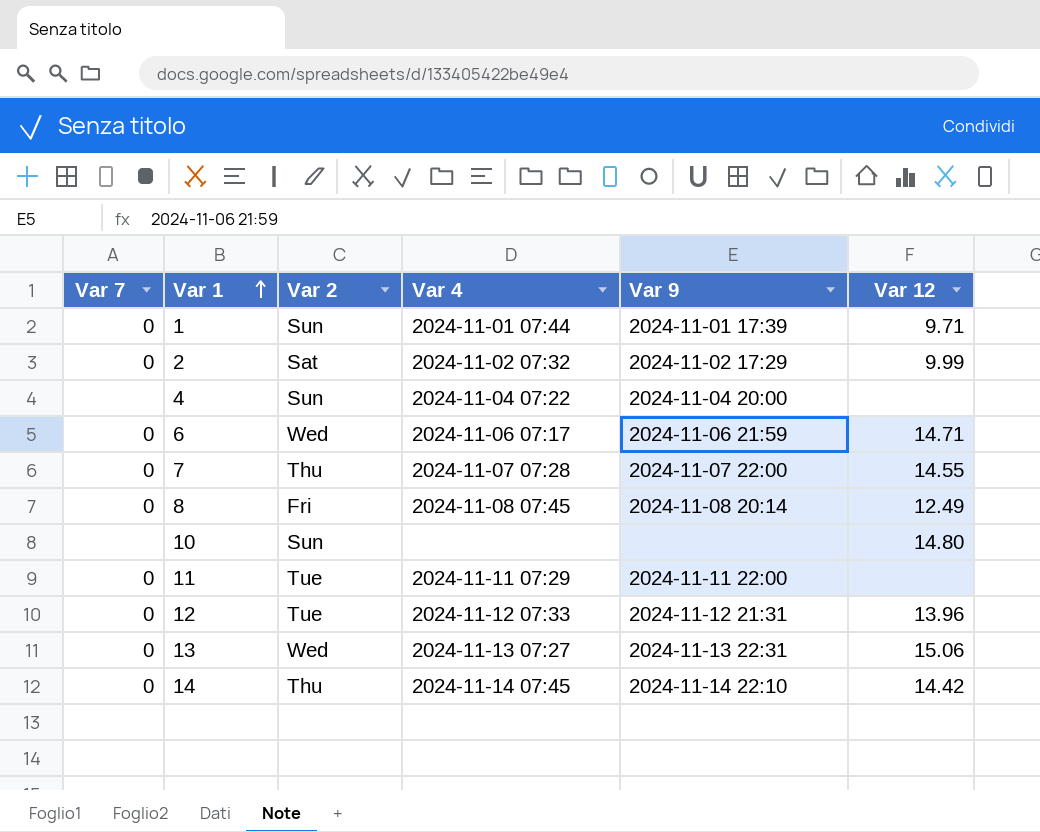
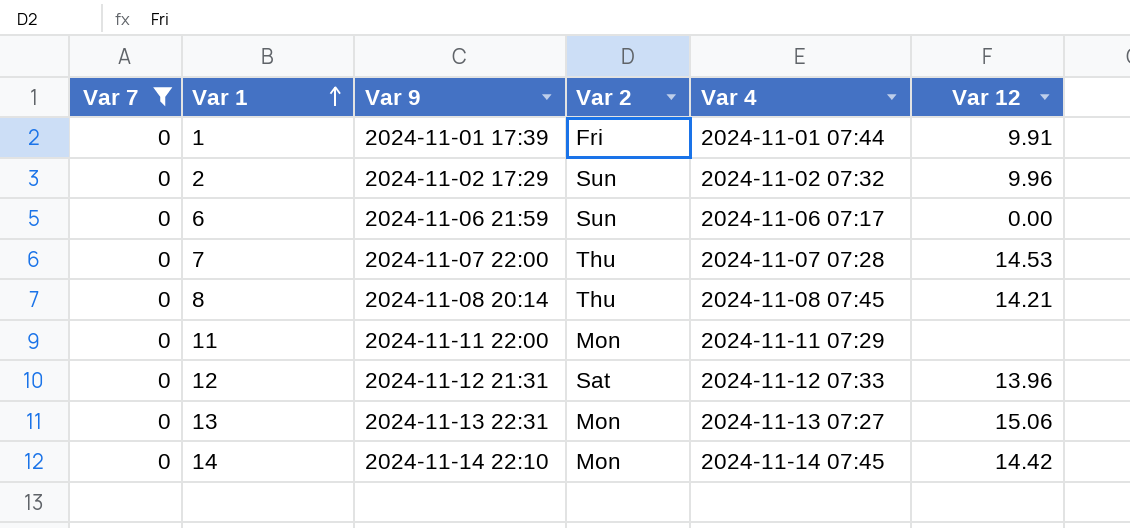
filter: none -> Var 7 = 0
column Var 9 | position: 5 -> 3
1 | Var 2: Sun -> Fri
1 | Var 12: 9.71 -> 9.91
2 | Var 2: Sat -> Sun
2 | Var 12: 9.99 -> 9.96
6 | Var 2: Wed -> Sun
6 | Var 12: 14.71 -> 0.00
7 | Var 12: 14.55 -> 14.53
8 | Var 2: Fri -> Thu
8 | Var 12: 12.49 -> 14.21
11 | Var 2: Tue -> Mon
12 | Var 2: Tue -> Sat
13 | Var 2: Wed -> Mon
14 | Var 2: Thu -> Mon

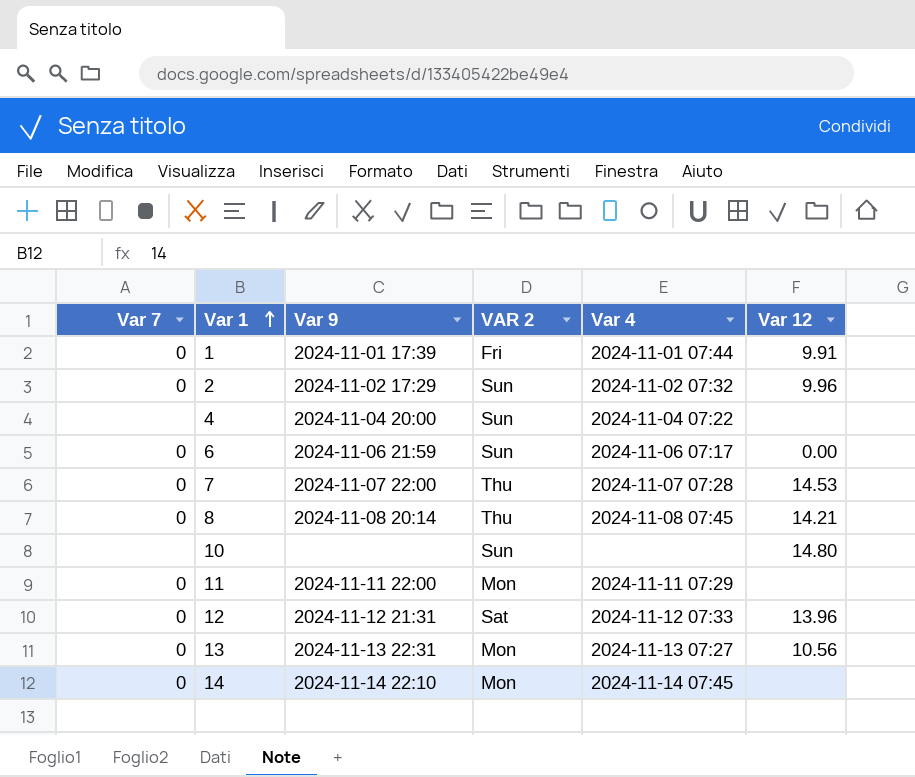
filter: Var 7 = 0 -> none
column name: Var 2 -> VAR 2
13 | Var 12: 15.06 -> 10.56
14 | Var 12: 14.42 -> none

